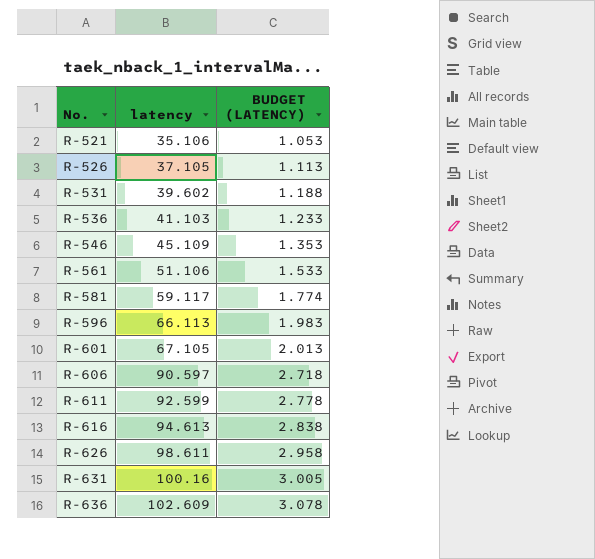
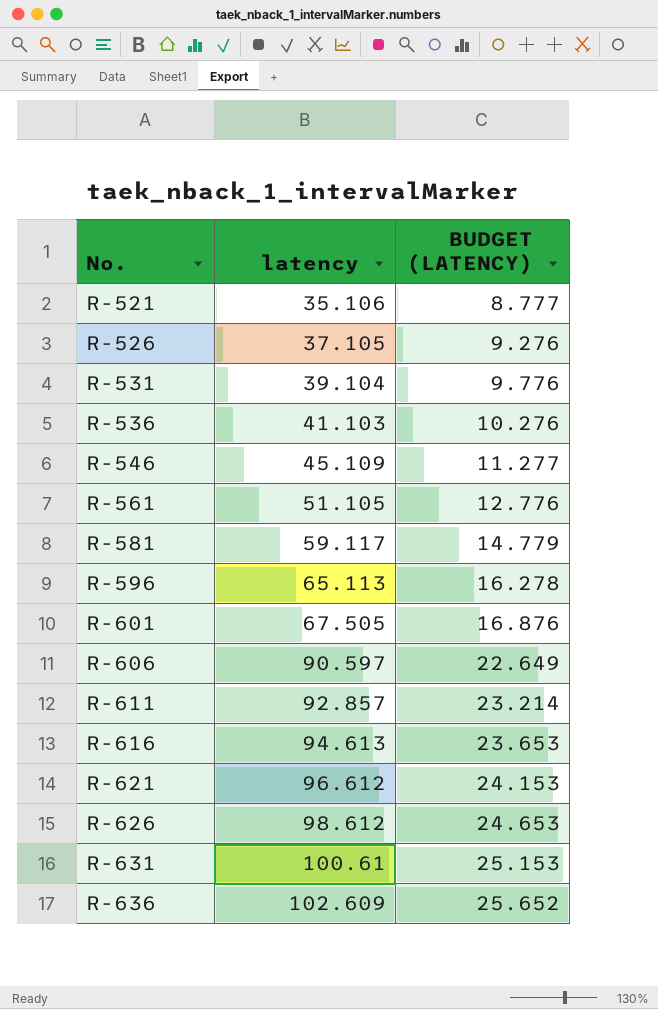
column BUDGET (LATENCY) | formula: [latency] * 0.03 -> [latency] * 0.25
R-531 | latency: 39.602 -> 39.104
R-561 | latency: 51.106 -> 51.105
R-596 | latency: 66.113 -> 65.113
R-601 | latency: 67.105 -> 67.505
R-611 | latency: 92.599 -> 92.857
row R-621: none -> 96.612 | 24.153
R-626 | latency: 98.611 -> 98.612
R-631 | latency: 100.16 -> 100.61

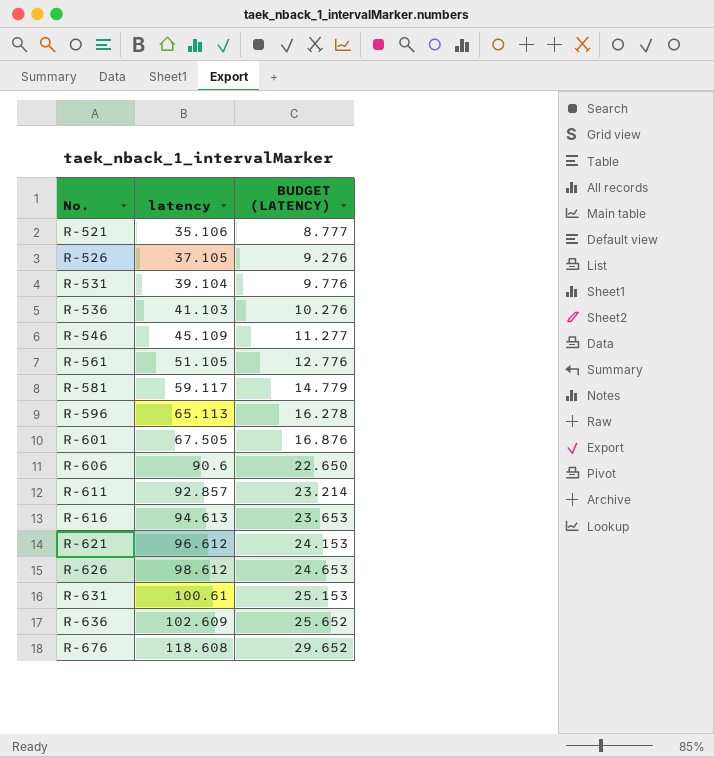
R-606 | latency: 90.597 -> 90.6
R-606 | BUDGET (LATENCY): 22.649 -> 22.650
row R-676: none -> 118.608 | 29.652

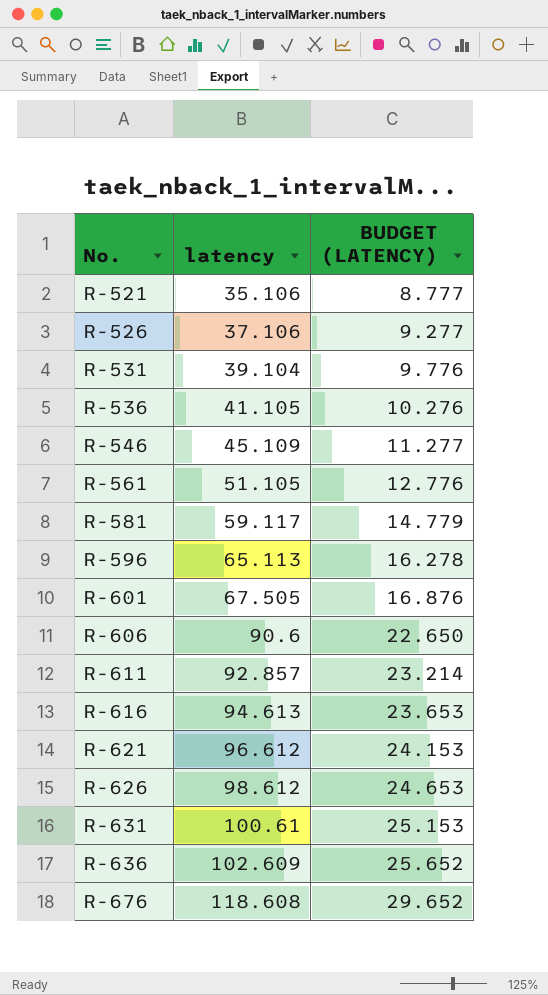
R-526 | latency: 37.105 -> 37.106
R-526 | BUDGET (LATENCY): 9.276 -> 9.277
R-536 | latency: 41.103 -> 41.105

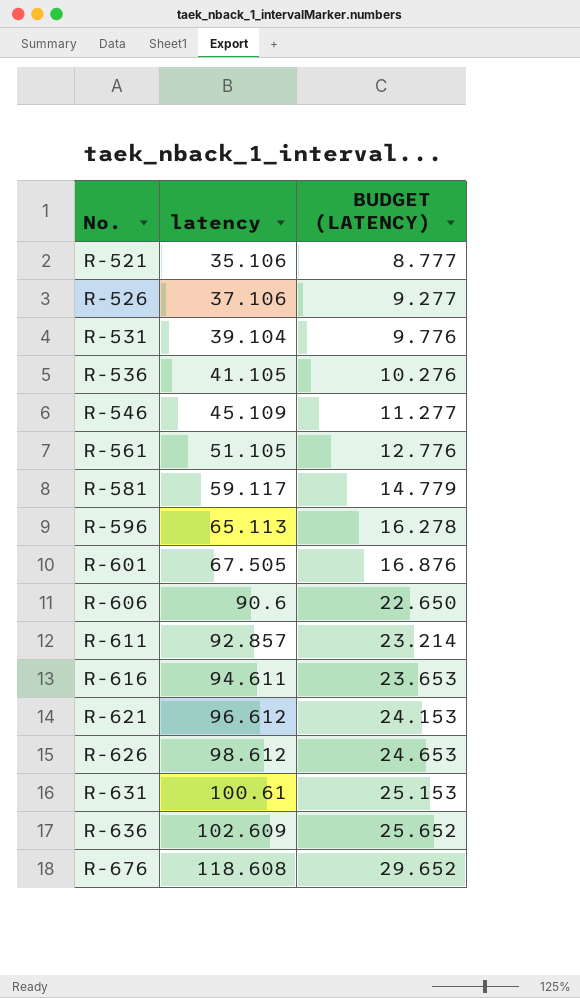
R-616 | latency: 94.613 -> 94.611

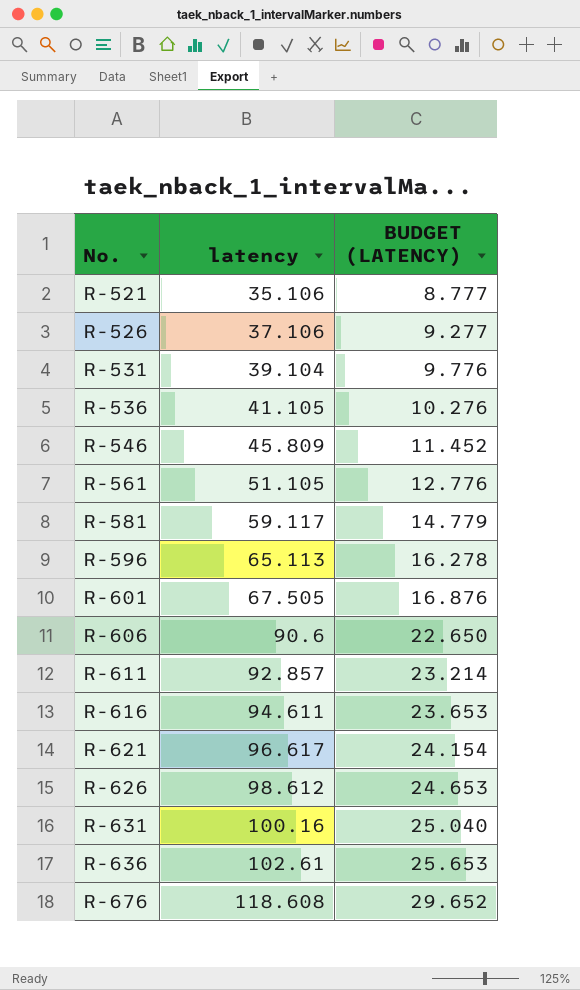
R-546 | latency: 45.109 -> 45.809
R-546 | BUDGET (LATENCY): 11.277 -> 11.452
R-621 | latency: 96.612 -> 96.617
R-621 | BUDGET (LATENCY): 24.153 -> 24.154
R-631 | latency: 100.61 -> 100.16
R-631 | BUDGET (LATENCY): 25.153 -> 25.040
R-636 | latency: 102.609 -> 102.61
R-636 | BUDGET (LATENCY): 25.652 -> 25.653

